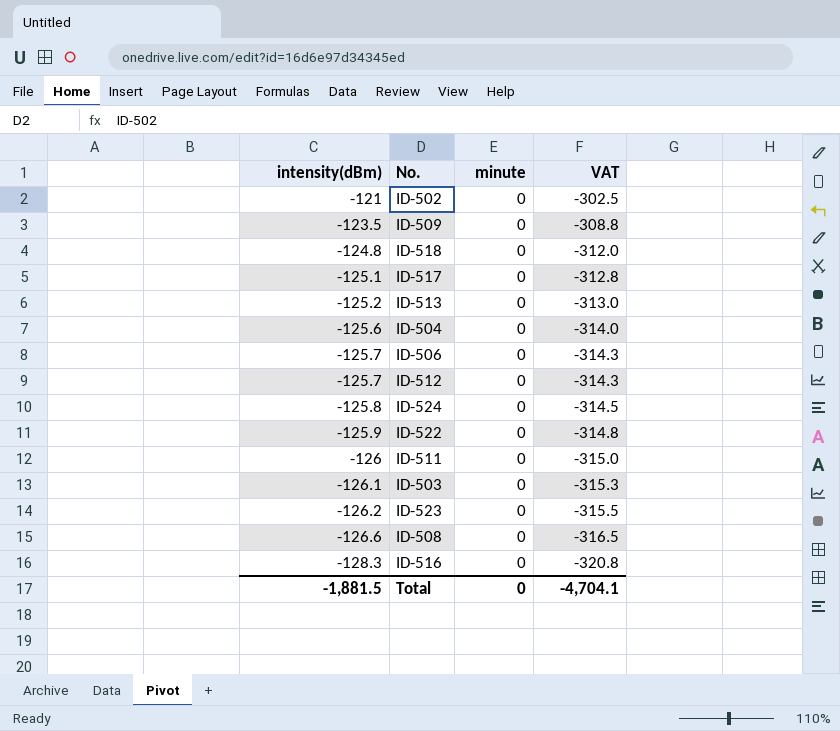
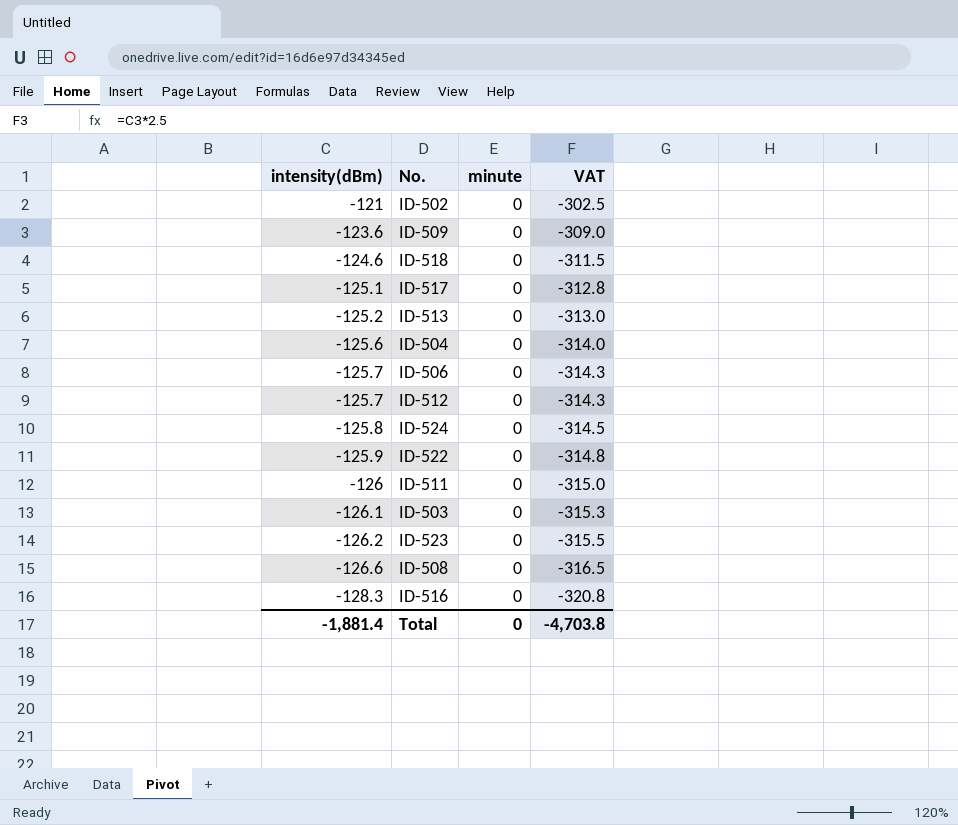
ID-509 | intensity(dBm): -123.5 -> -123.6
ID-509 | VAT: -308.8 -> -309.0
ID-518 | intensity(dBm): -124.8 -> -124.6
ID-518 | VAT: -312.0 -> -311.5
Total | intensity(dBm): -1,881.5 -> -1,881.4
Total | VAT: -4,704.1 -> -4,703.8

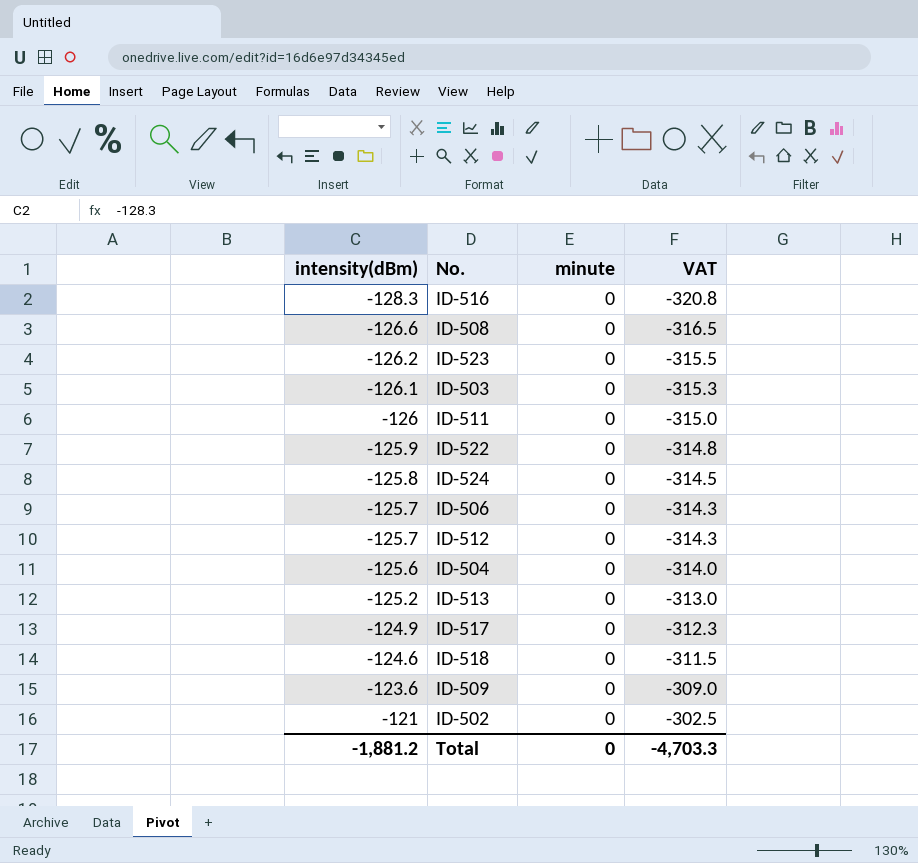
row order: intensity(dBm) descending -> intensity(dBm) ascending
ID-517 | intensity(dBm): -125.1 -> -124.9
ID-517 | VAT: -312.8 -> -312.3
Total | intensity(dBm): -1,881.4 -> -1,881.2
Total | VAT: -4,703.8 -> -4,703.3

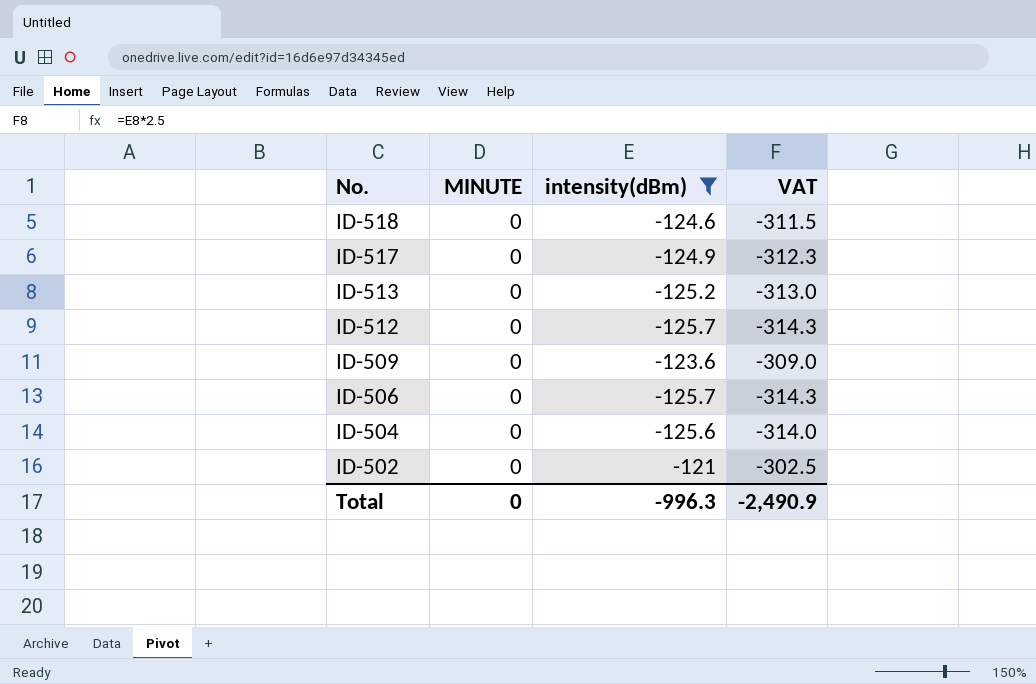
filter: none -> intensity(dBm) >= -125.7
row order: intensity(dBm) ascending -> No. descending
column name: minute -> MINUTE
column intensity(dBm) | position: 1 -> 3
Total | intensity(dBm): -1,881.2 -> -996.3
Total | VAT: -4,703.3 -> -2,490.9

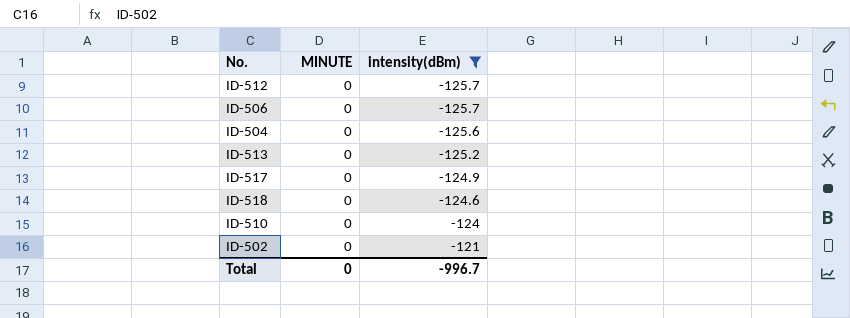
row order: No. descending -> intensity(dBm) ascending
column VAT | formula: [intensity(dBm)] * 2.5 -> none
row ID-509: 0 | -123.6 | -309.0 -> none
row ID-510: none -> 0 | -124
Total | intensity(dBm): -996.3 -> -996.7

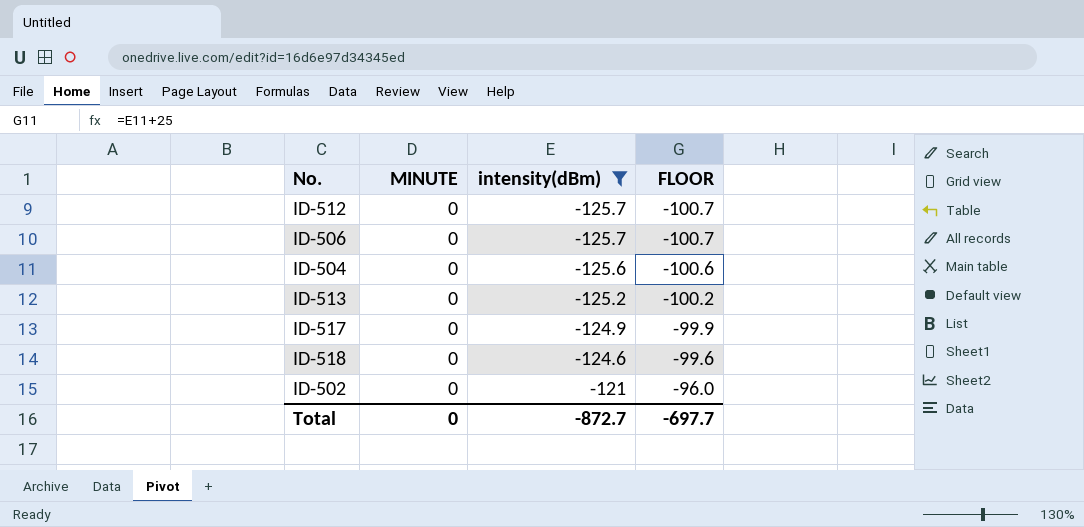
column FLOOR | formula: none -> [intensity(dBm)] + 25
row ID-510: 0 | -124 -> none
Total | intensity(dBm): -996.7 -> -872.7

